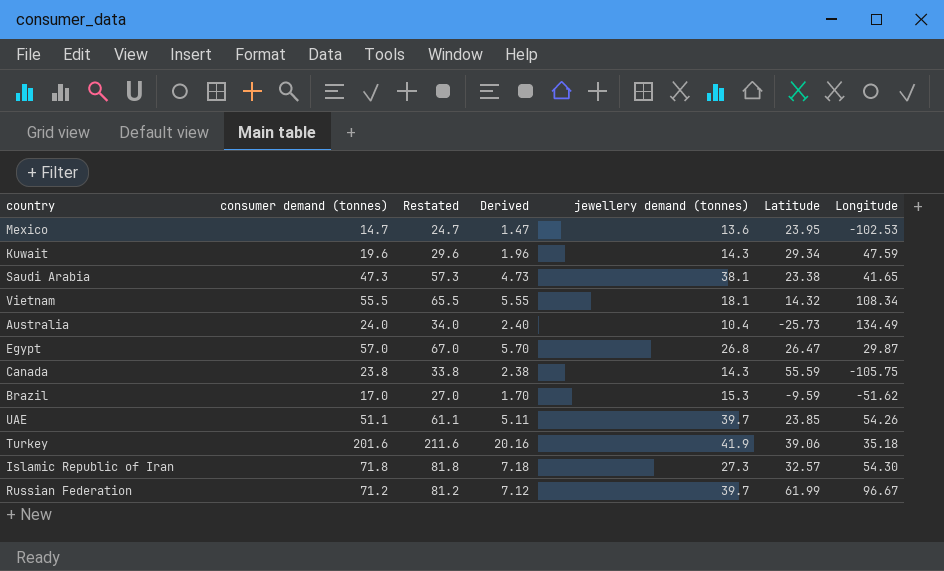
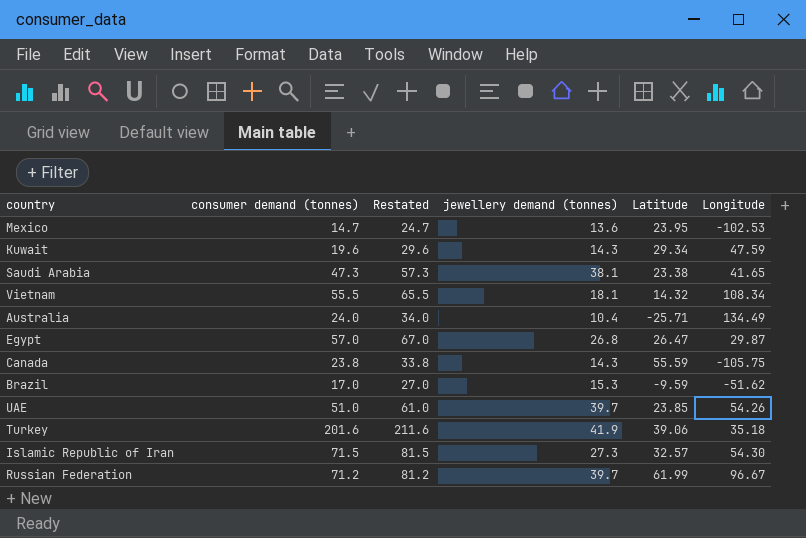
column Derived | formula: [consumer demand (tonnes)] * 0.1 -> none
Australia | Latitude: -25.73 -> -25.71
UAE | consumer demand (tonnes): 51.1 -> 51.0
UAE | Restated: 61.1 -> 61.0
Islamic Republic of Iran | consumer demand (tonnes): 71.8 -> 71.5
Islamic Republic of Iran | Restated: 81.8 -> 81.5

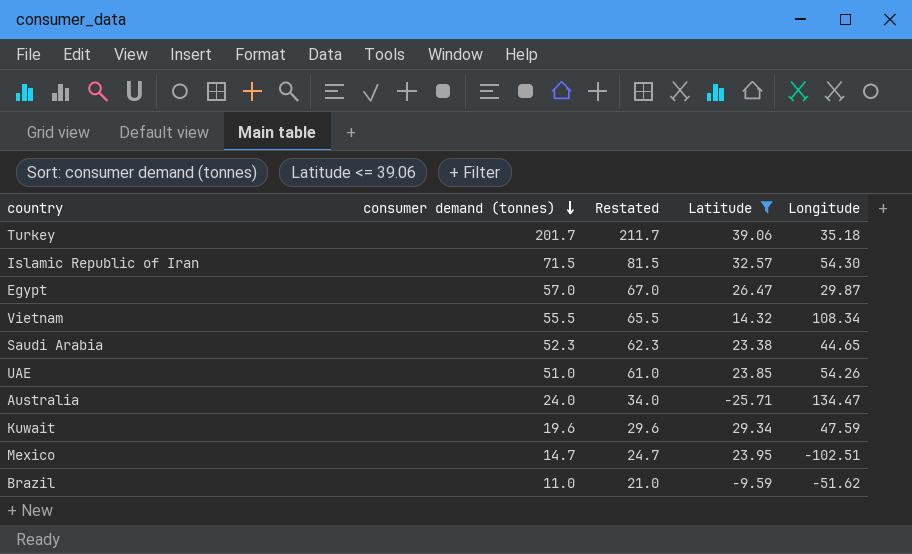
filter: none -> Latitude <= 39.06
row order: none -> consumer demand (tonnes) descending
column jewellery demand (tonnes) | position: 4 -> none
Turkey | consumer demand (tonnes): 201.6 -> 201.7
Turkey | Restated: 211.6 -> 211.7
Saudi Arabia | consumer demand (tonnes): 47.3 -> 52.3
Saudi Arabia | Restated: 57.3 -> 62.3
Saudi Arabia | Longitude: 41.65 -> 44.65
Australia | Longitude: 134.49 -> 134.47
Mexico | Longitude: -102.53 -> -102.51
Brazil | consumer demand (tonnes): 17.0 -> 11.0
Brazil | Restated: 27.0 -> 21.0

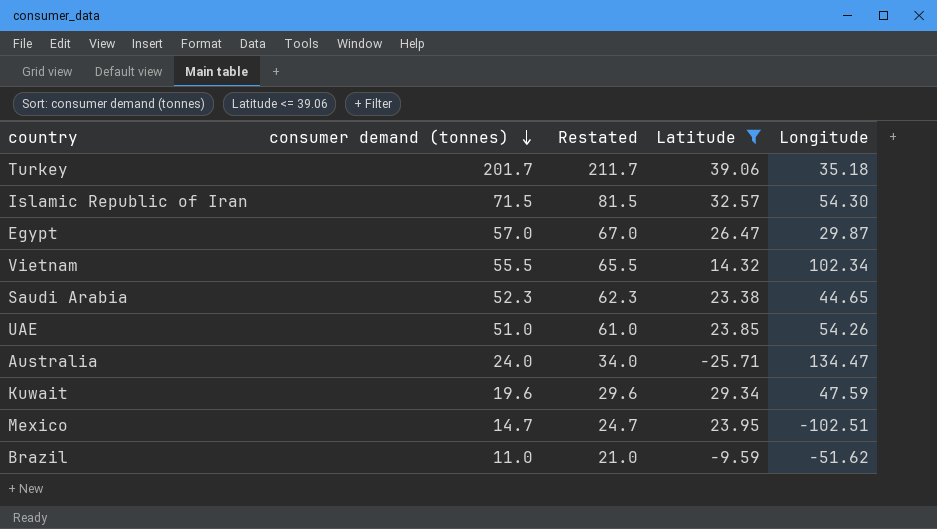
Vietnam | Longitude: 108.34 -> 102.34

